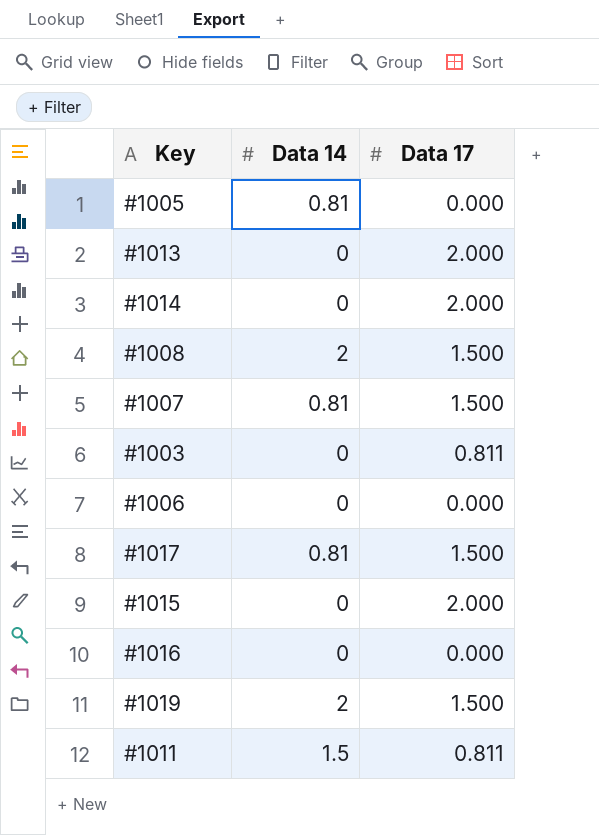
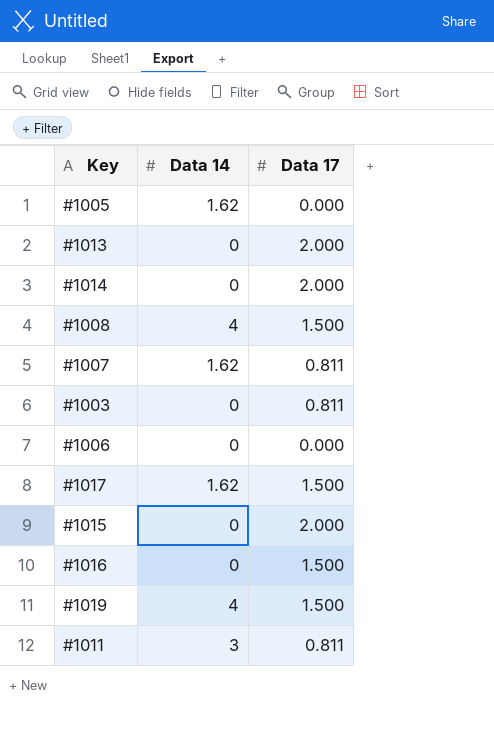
#1005 | Data 14: 0.81 -> 1.62
#1008 | Data 14: 2 -> 4
#1007 | Data 14: 0.81 -> 1.62
#1007 | Data 17: 1.500 -> 0.811
#1017 | Data 14: 0.81 -> 1.62
#1016 | Data 17: 0.000 -> 1.500
#1019 | Data 14: 2 -> 4
#1011 | Data 14: 1.5 -> 3

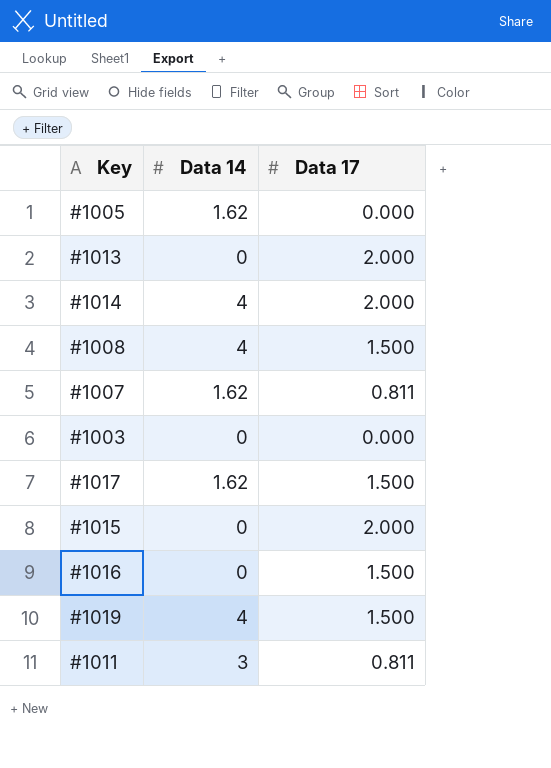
row #1006: 0 | 0.000 -> none
#1014 | Data 14: 0 -> 4
#1003 | Data 17: 0.811 -> 0.000

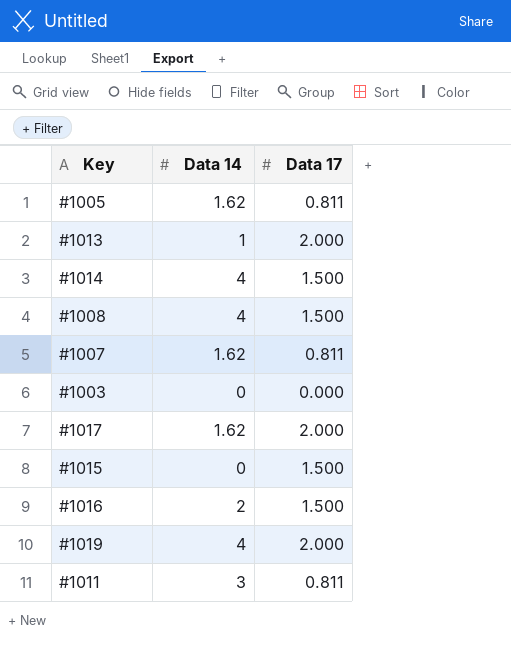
#1005 | Data 17: 0.000 -> 0.811
#1013 | Data 14: 0 -> 1
#1014 | Data 17: 2.000 -> 1.500
#1017 | Data 17: 1.500 -> 2.000
#1015 | Data 17: 2.000 -> 1.500
#1016 | Data 14: 0 -> 2
#1019 | Data 17: 1.500 -> 2.000

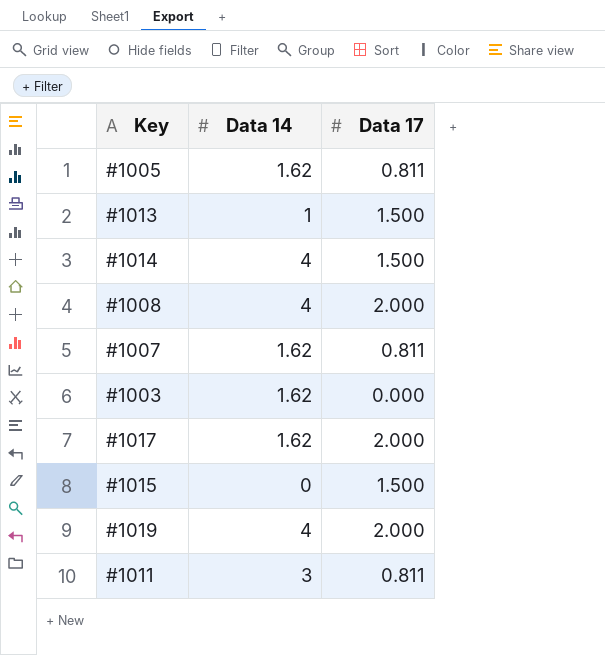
row #1016: 2 | 1.500 -> none
#1013 | Data 17: 2.000 -> 1.500
#1008 | Data 17: 1.500 -> 2.000
#1003 | Data 14: 0 -> 1.62

